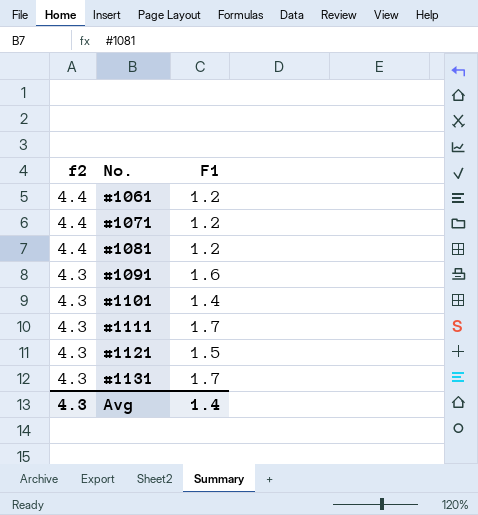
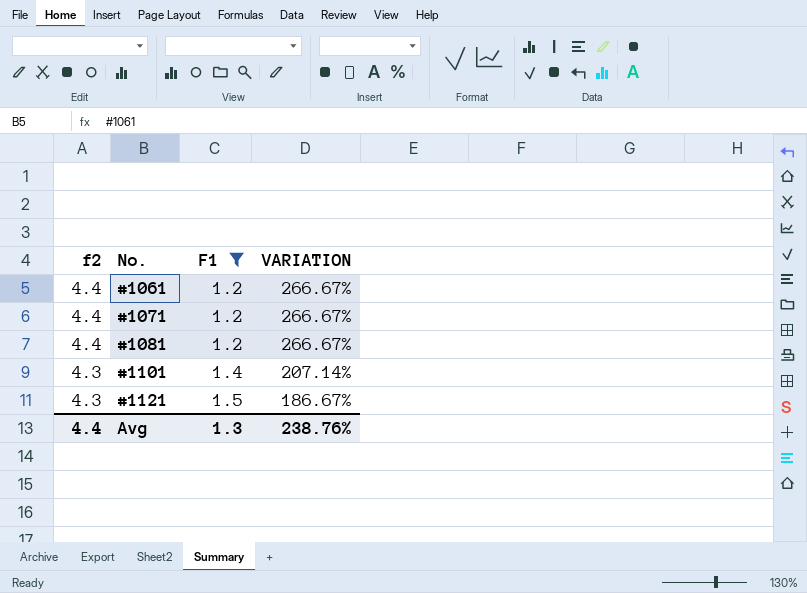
filter: none -> F1 <= 1.5
column VARIATION | formula: none -> ([f2] - [F1]) / [F1]
Avg | f2: 4.3 -> 4.4
Avg | F1: 1.4 -> 1.3

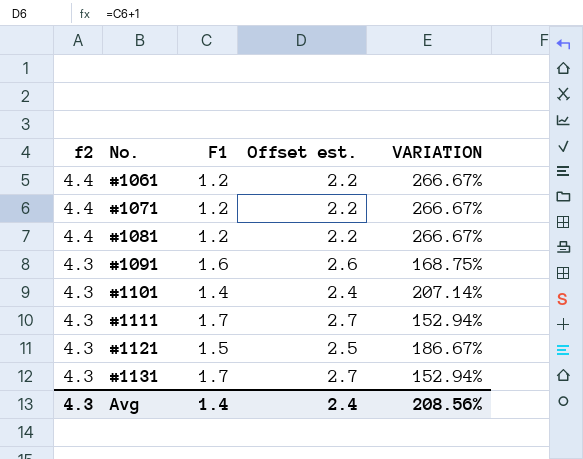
filter: F1 <= 1.5 -> none
column Offset est. | formula: none -> [F1] + 1
Avg | f2: 4.4 -> 4.3
Avg | F1: 1.3 -> 1.4
Avg | VARIATION: 238.76% -> 208.56%

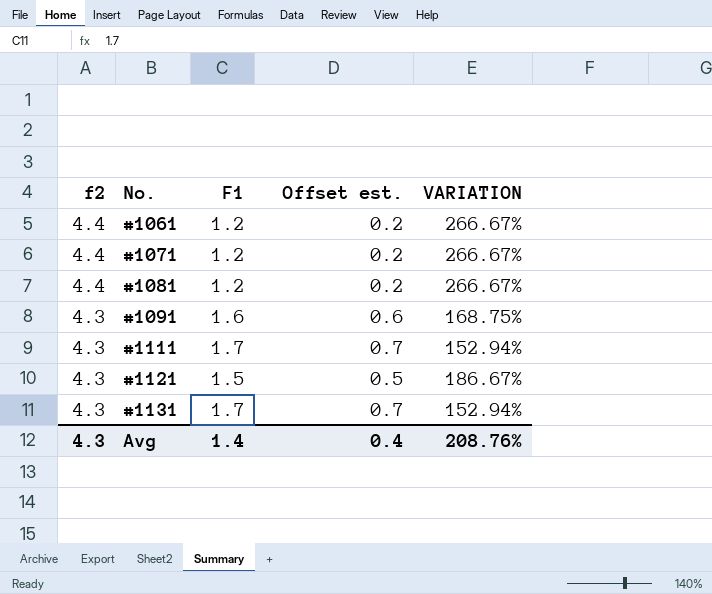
column Offset est. | formula: [F1] + 1 -> [F1] - 1
row #1101: 4.3 | 1.4 | 2.4 | 207.14% -> none
Avg | Offset est.: 2.4 -> 0.4
Avg | VARIATION: 208.56% -> 208.76%

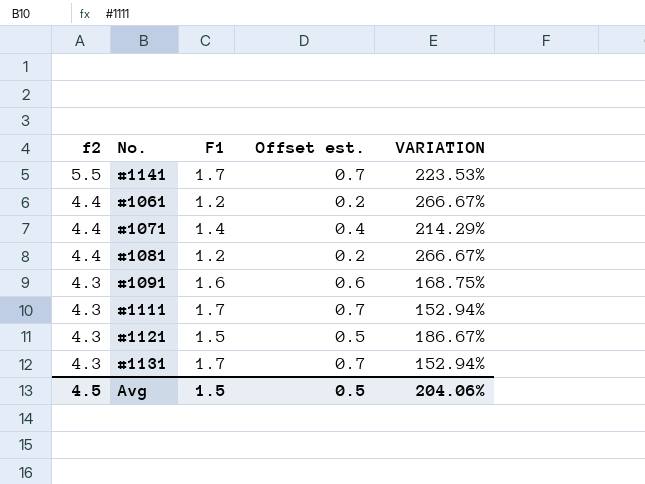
row #1141: none -> 5.5 | 1.7 | 0.7 | 223.53%
#1071 | F1: 1.2 -> 1.4
#1071 | Offset est.: 0.2 -> 0.4
#1071 | VARIATION: 266.67% -> 214.29%
Avg | f2: 4.3 -> 4.5
Avg | F1: 1.4 -> 1.5
Avg | Offset est.: 0.4 -> 0.5
Avg | VARIATION: 208.76% -> 204.06%

